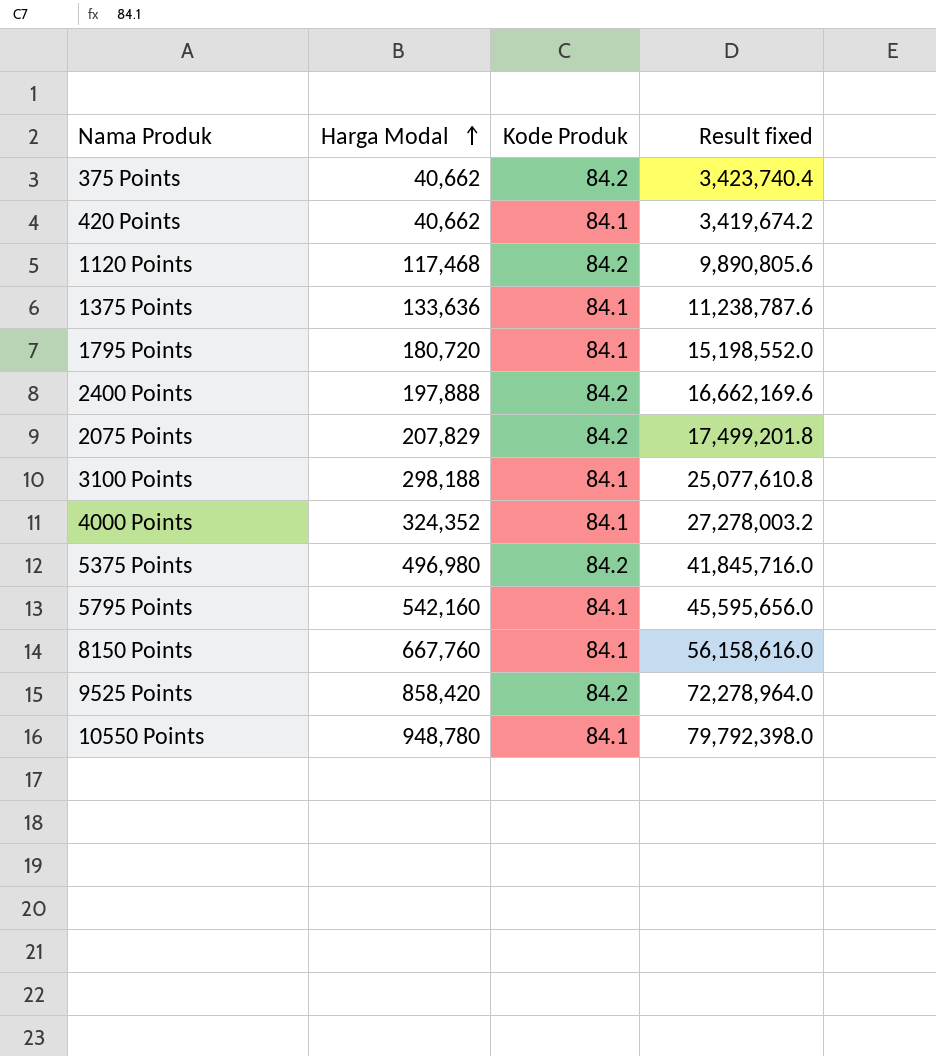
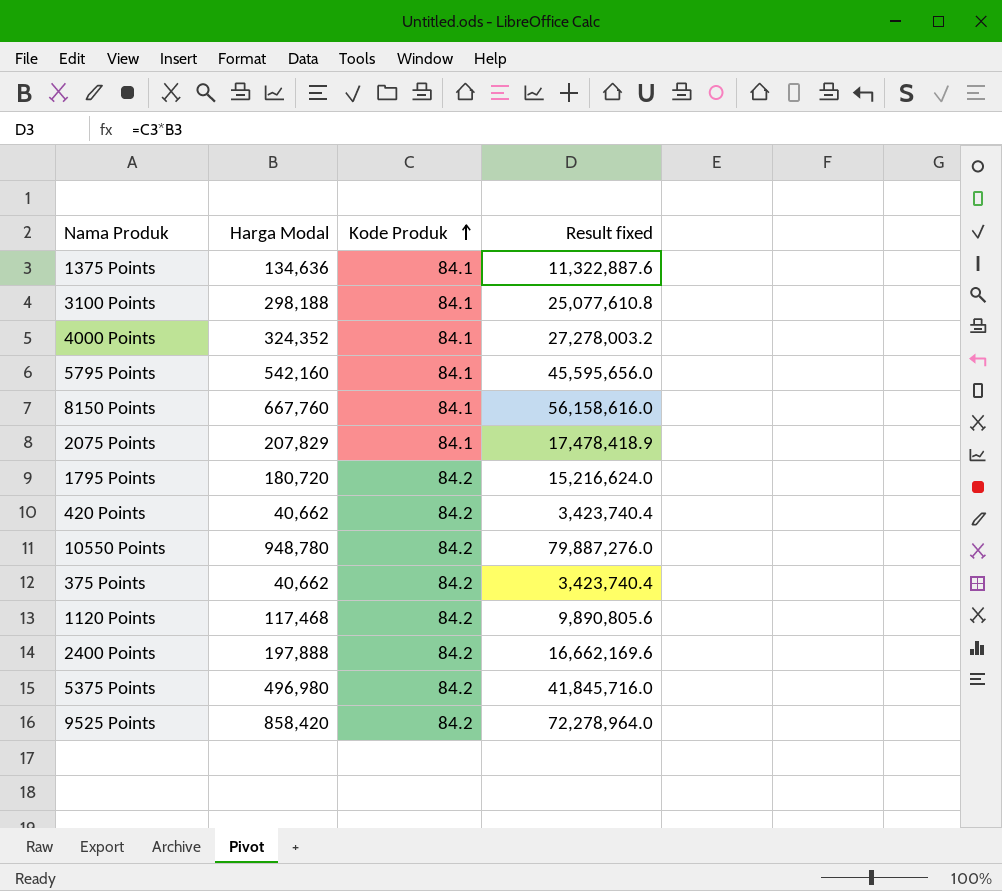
row order: Harga Modal ascending -> Kode Produk ascending
1375 Points | Harga Modal: 133,636 -> 134,636
1375 Points | Result fixed: 11,238,787.6 -> 11,322,887.6
2075 Points | Kode Produk: 84.2 -> 84.1
2075 Points | Result fixed: 17,499,201.8 -> 17,478,418.9
1795 Points | Kode Produk: 84.1 -> 84.2
1795 Points | Result fixed: 15,198,552.0 -> 15,216,624.0
420 Points | Kode Produk: 84.1 -> 84.2
420 Points | Result fixed: 3,419,674.2 -> 3,423,740.4
10550 Points | Kode Produk: 84.1 -> 84.2
10550 Points | Result fixed: 79,792,398.0 -> 79,887,276.0

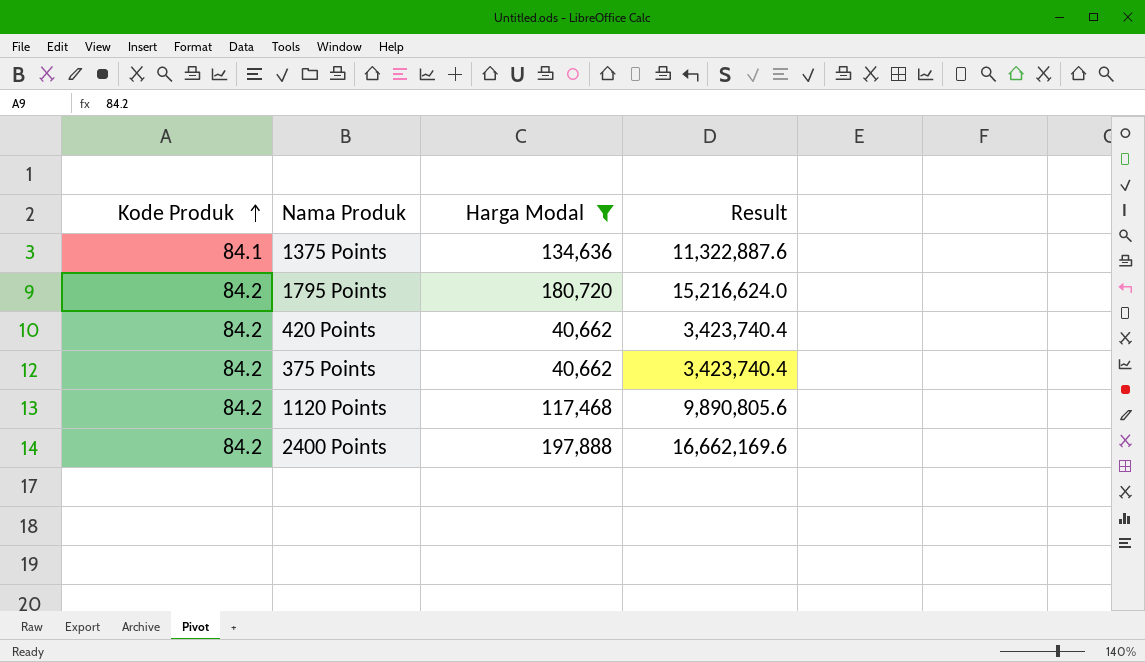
filter: none -> Harga Modal <= 197,888
column Kode Produk | position: 3 -> 1
column name: Result fixed -> Result

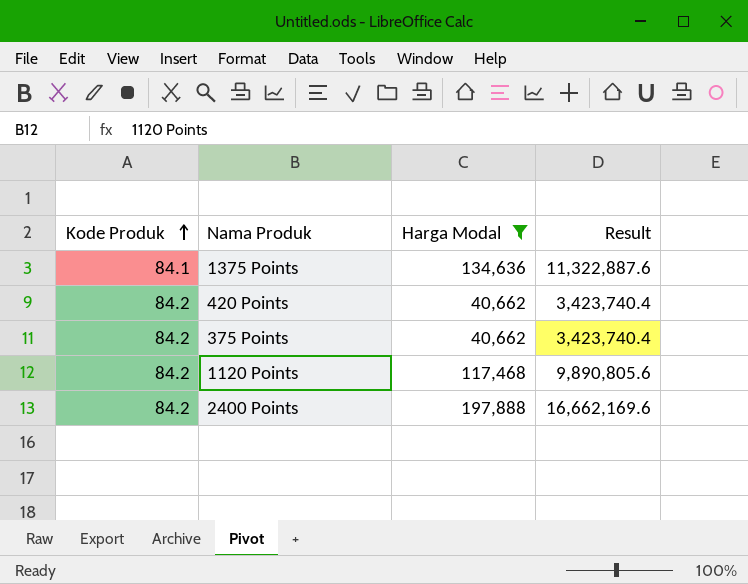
row 1795 Points: 84.2 | 180,720 | 15,216,624.0 -> none

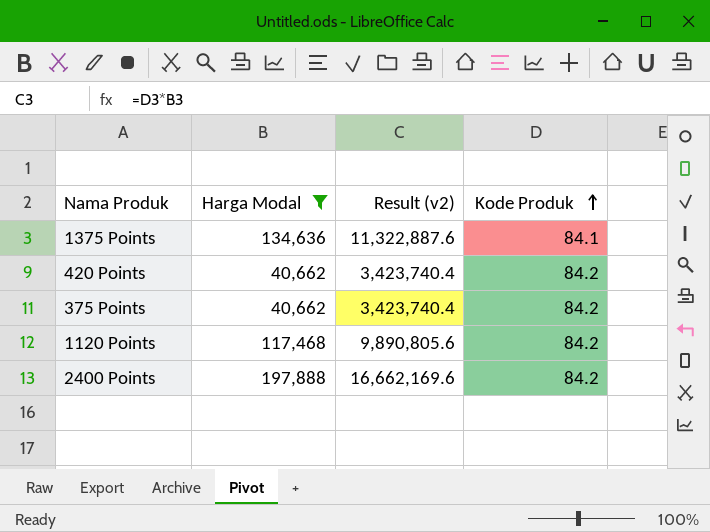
column name: Result -> Result (v2)
column Kode Produk | position: 1 -> 4

